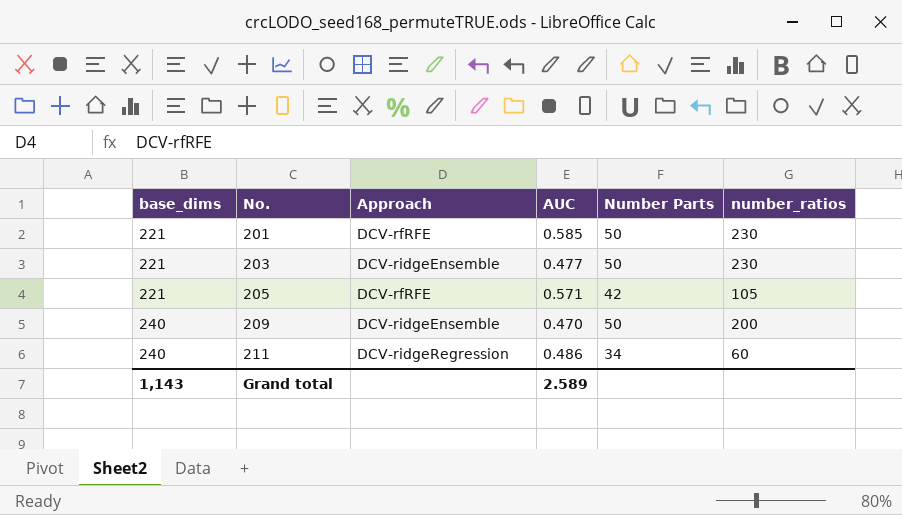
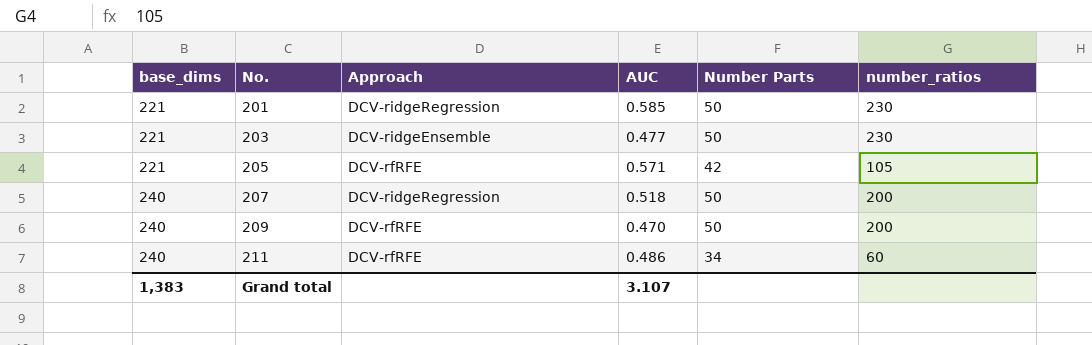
201 | Approach: DCV-rfRFE -> DCV-ridgeRegression
row 207: none -> 240 | DCV-ridgeRegression | 0.518 | 50 | 200
209 | Approach: DCV-ridgeEnsemble -> DCV-rfRFE
211 | Approach: DCV-ridgeRegression -> DCV-rfRFE
Grand total | base_dims: 1,143 -> 1,383
Grand total | AUC: 2.589 -> 3.107

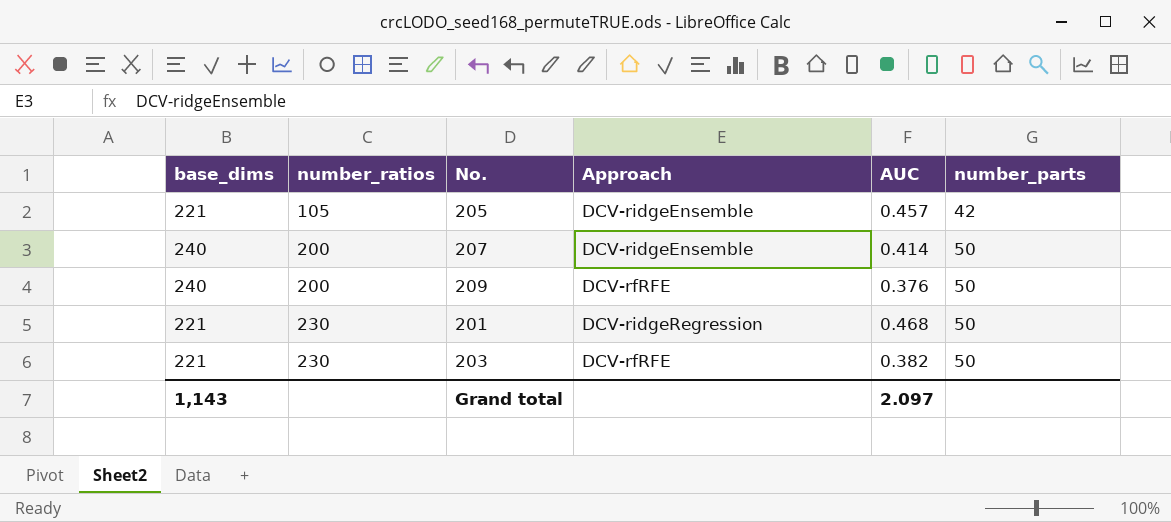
row order: base_dims ascending -> number_ratios ascending
column number_ratios | position: 6 -> 2
column name: Number Parts -> number_parts
row 211: 240 | DCV-rfRFE | 0.486 | 34 | 60 -> none
205 | Approach: DCV-rfRFE -> DCV-ridgeEnsemble
205 | AUC: 0.571 -> 0.457
207 | Approach: DCV-ridgeRegression -> DCV-ridgeEnsemble
207 | AUC: 0.518 -> 0.414
209 | AUC: 0.470 -> 0.376
201 | AUC: 0.585 -> 0.468
203 | Approach: DCV-ridgeEnsemble -> DCV-rfRFE
203 | AUC: 0.477 -> 0.382
Grand total | base_dims: 1,383 -> 1,143
Grand total | AUC: 3.107 -> 2.097

